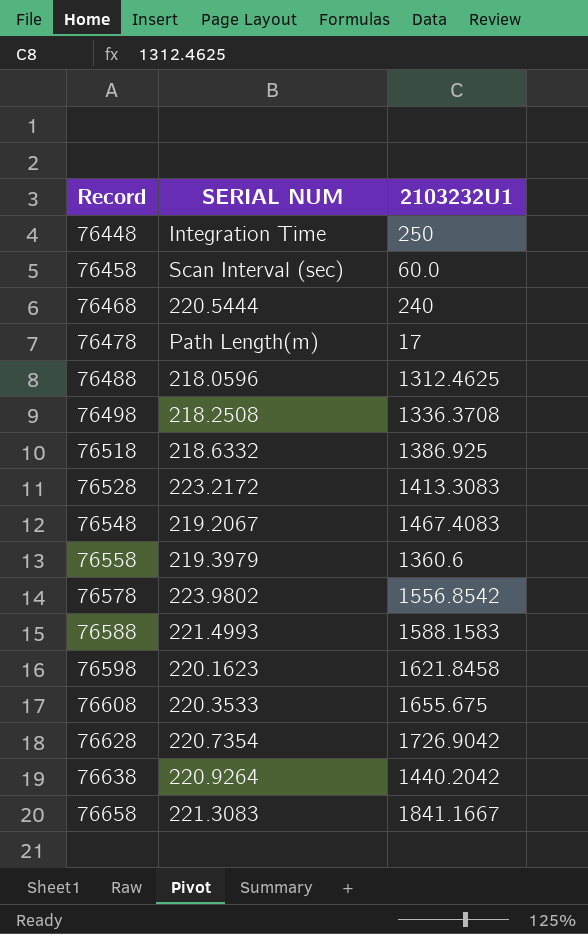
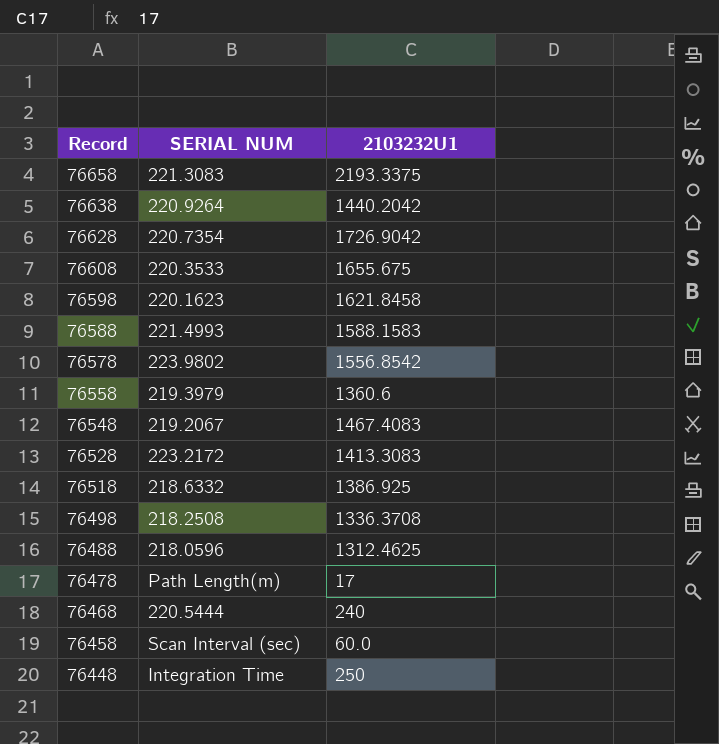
row order: Record ascending -> Record descending
76658 | 2103232U1: 1841.1667 -> 2193.3375

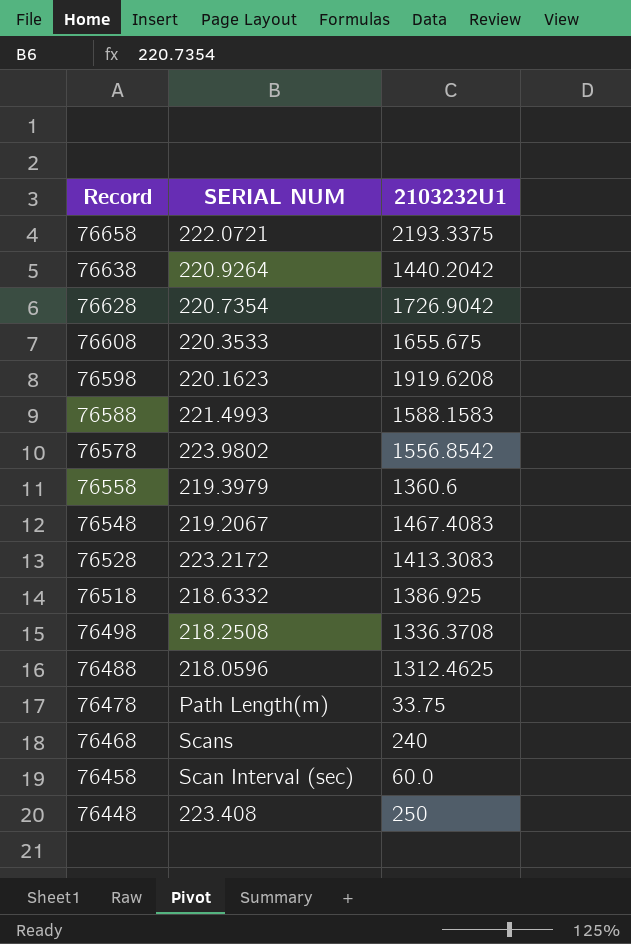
76658 | SERIAL NUM: 221.3083 -> 222.0721
76598 | 2103232U1: 1621.8458 -> 1919.6208
76478 | 2103232U1: 17 -> 33.75
76468 | SERIAL NUM: 220.5444 -> Scans
76448 | SERIAL NUM: Integration Time -> 223.408

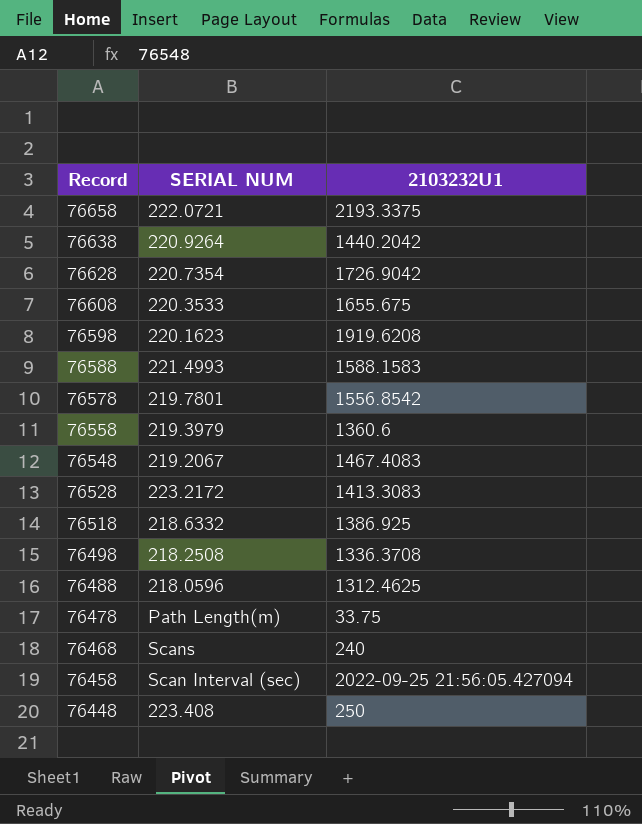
76578 | SERIAL NUM: 223.9802 -> 219.7801
76458 | 2103232U1: 60.0 -> 2022-09-25 21:56:05.427094

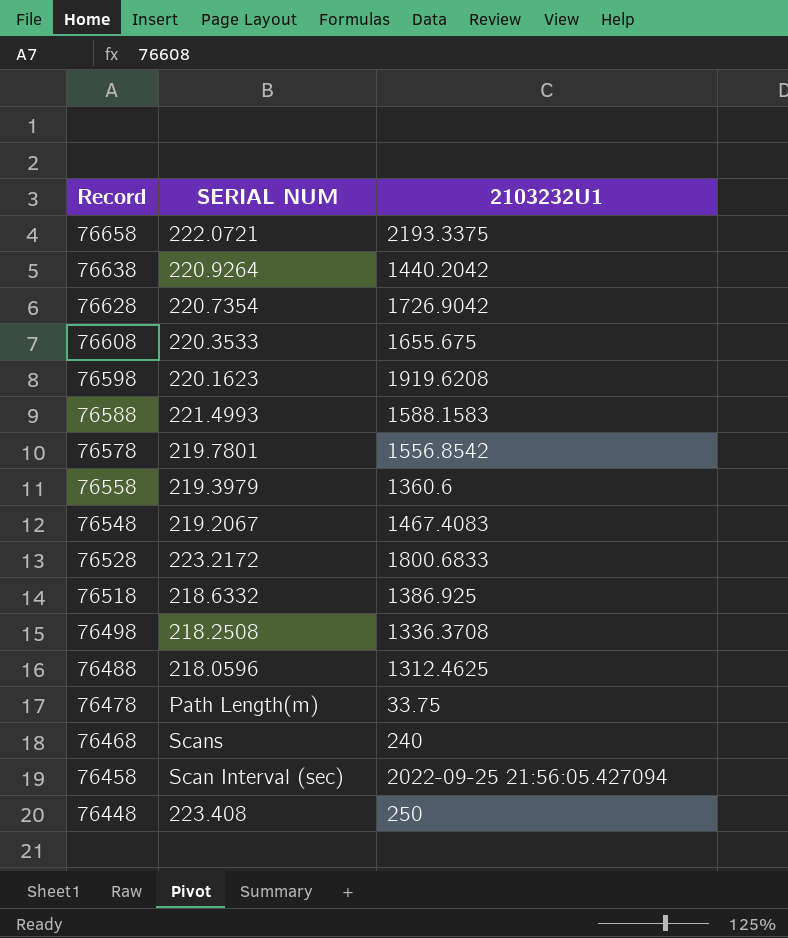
76528 | 2103232U1: 1413.3083 -> 1800.6833

